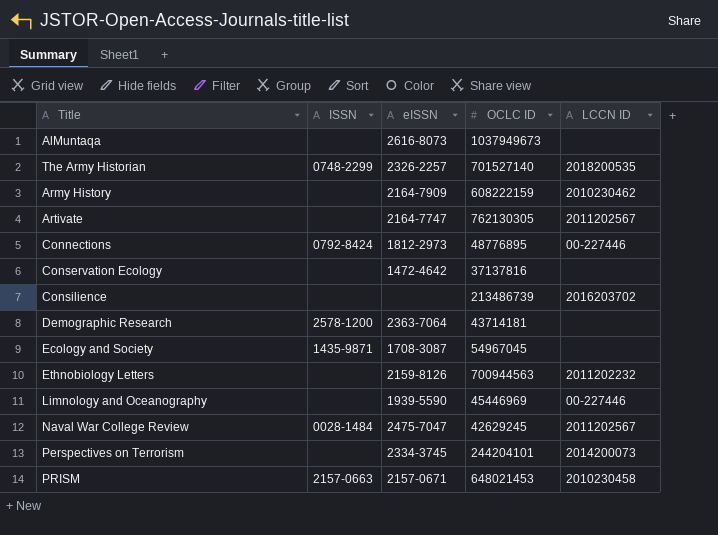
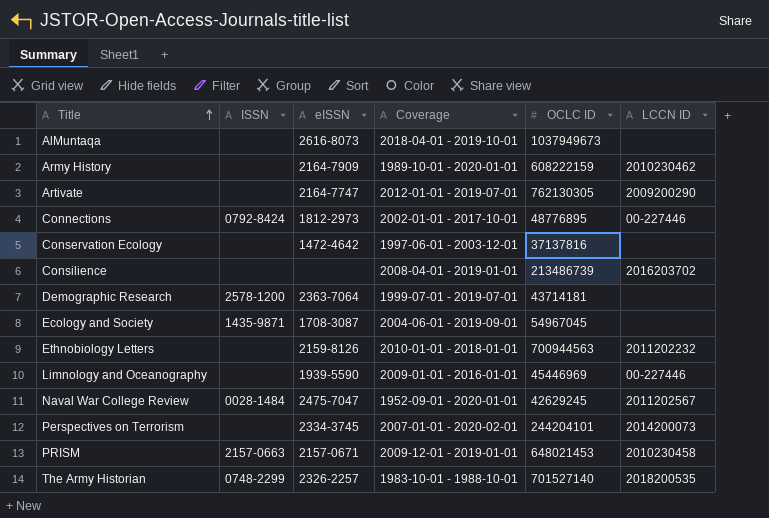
row order: none -> Title ascending
column Coverage | position: none -> 4
Artivate | LCCN ID: 2011202567 -> 2009200290

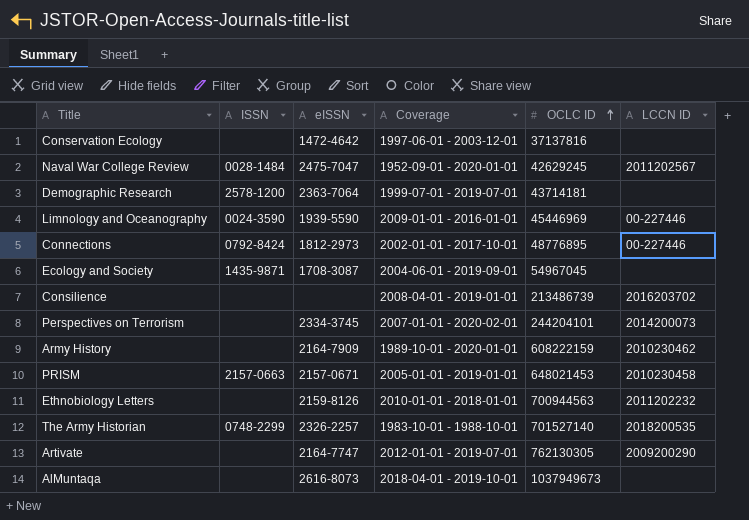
row order: Title ascending -> OCLC ID ascending
Limnology and Oceanography | ISSN: none -> 0024-3590
PRISM | Coverage: 2009-12-01 - 2019-01-01 -> 2005-01-01 - 2019-01-01

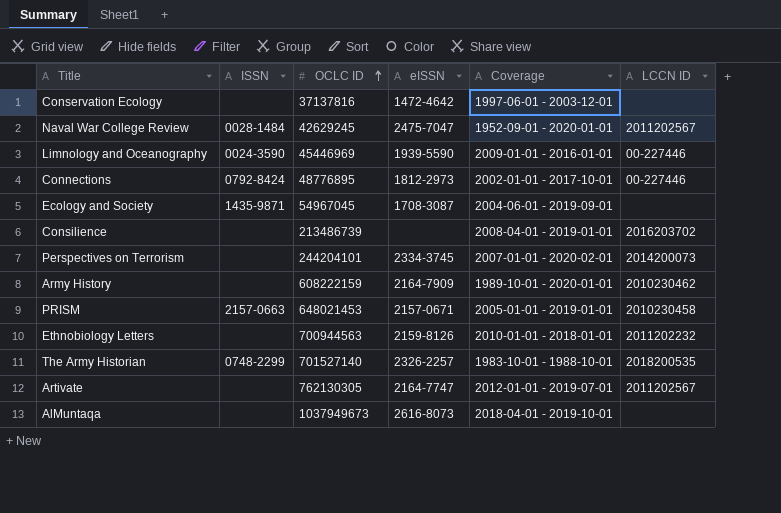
column OCLC ID | position: 5 -> 3
row Demographic Research: 2578-1200 | 2363-7064 | 1999-07-01 - 2019-07-01 | 43714181 | none -> none
Artivate | LCCN ID: 2009200290 -> 2011202567

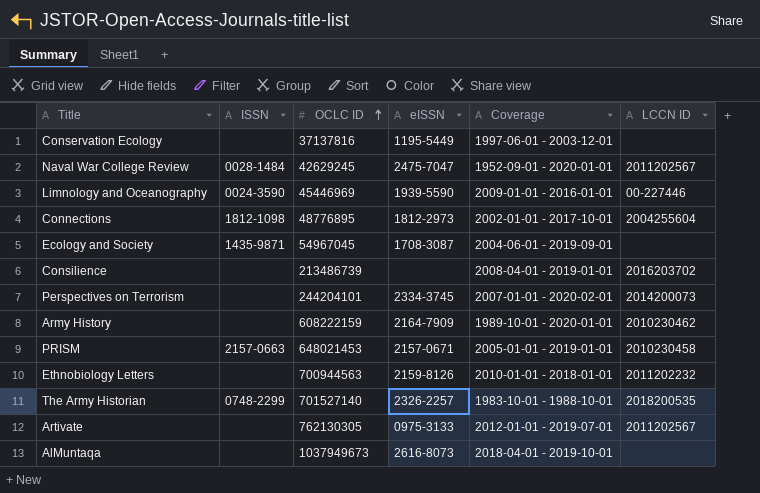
Conservation Ecology | eISSN: 1472-4642 -> 1195-5449
Connections | ISSN: 0792-8424 -> 1812-1098
Connections | LCCN ID: 00-227446 -> 2004255604
Artivate | eISSN: 2164-7747 -> 0975-3133

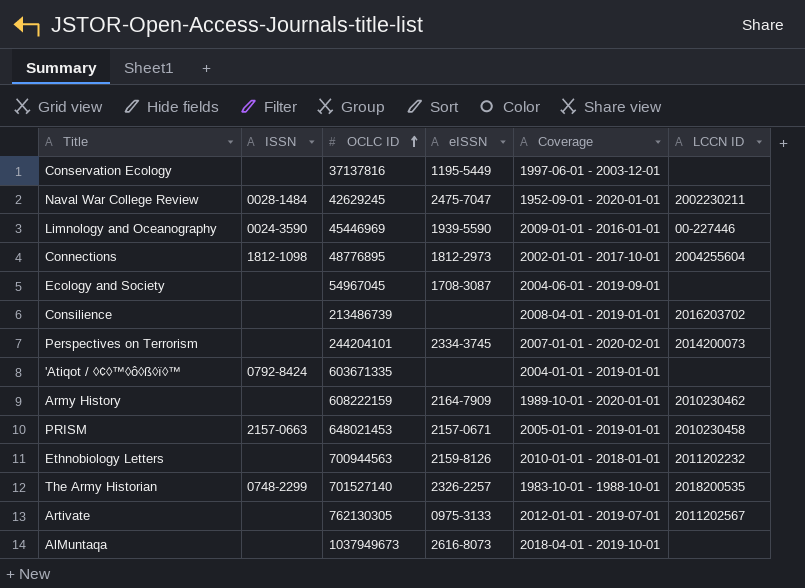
Naval War College Review | LCCN ID: 2011202567 -> 2002230211
Ecology and Society | ISSN: 1435-9871 -> none
row 'Atiqot / ◊¢◊™◊ô◊ß◊ï◊™: none -> 0792-8424 | 603671335 | none | 2004-01-01 - 2019-01-01 | none

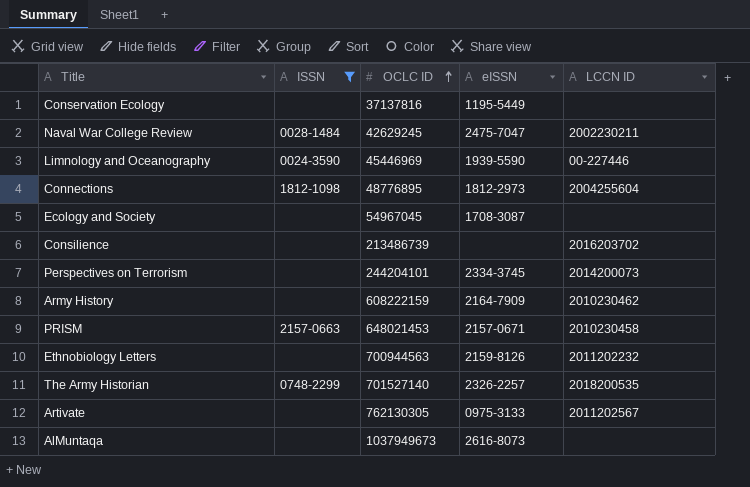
filter: none -> ISSN != 0792-8424
column Coverage | position: 5 -> none

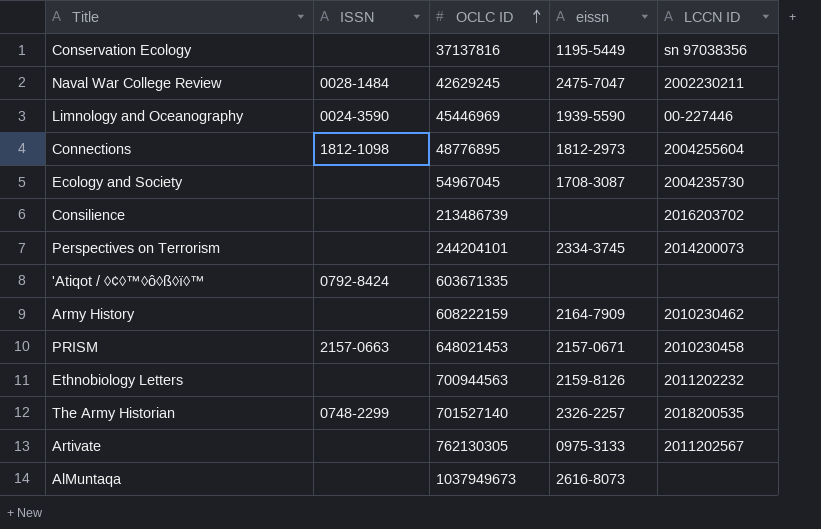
filter: ISSN != 0792-8424 -> none
column name: eISSN -> eissn
Conservation Ecology | LCCN ID: none -> sn 97038356
Ecology and Society | LCCN ID: none -> 2004235730

